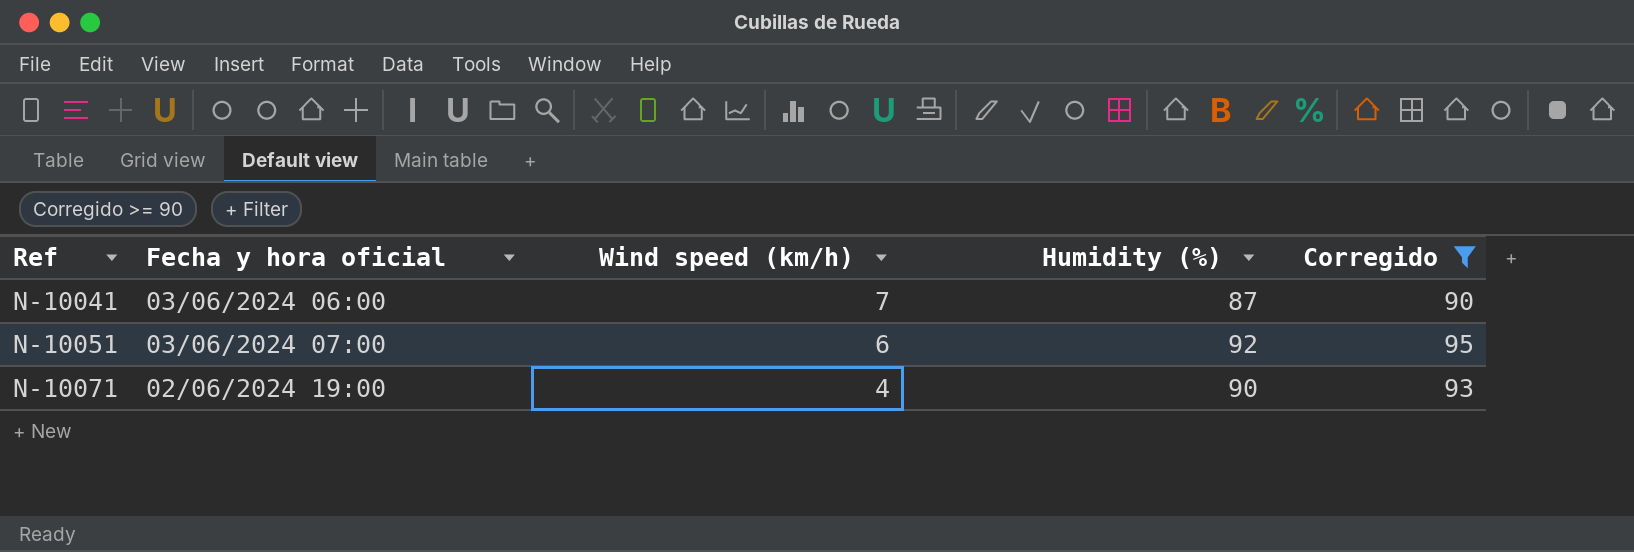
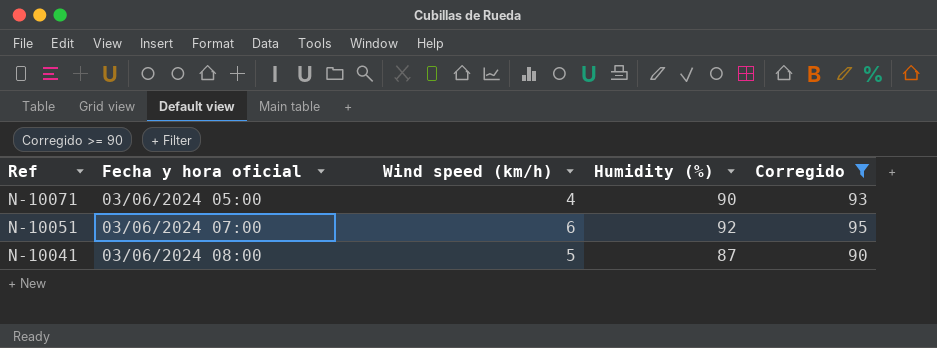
row order: Ref ascending -> Ref descending
N-10071 | Fecha y hora oficial: 02/06/2024 19:00 -> 03/06/2024 05:00
N-10041 | Fecha y hora oficial: 03/06/2024 06:00 -> 03/06/2024 08:00
N-10041 | Wind speed (km/h): 7 -> 5

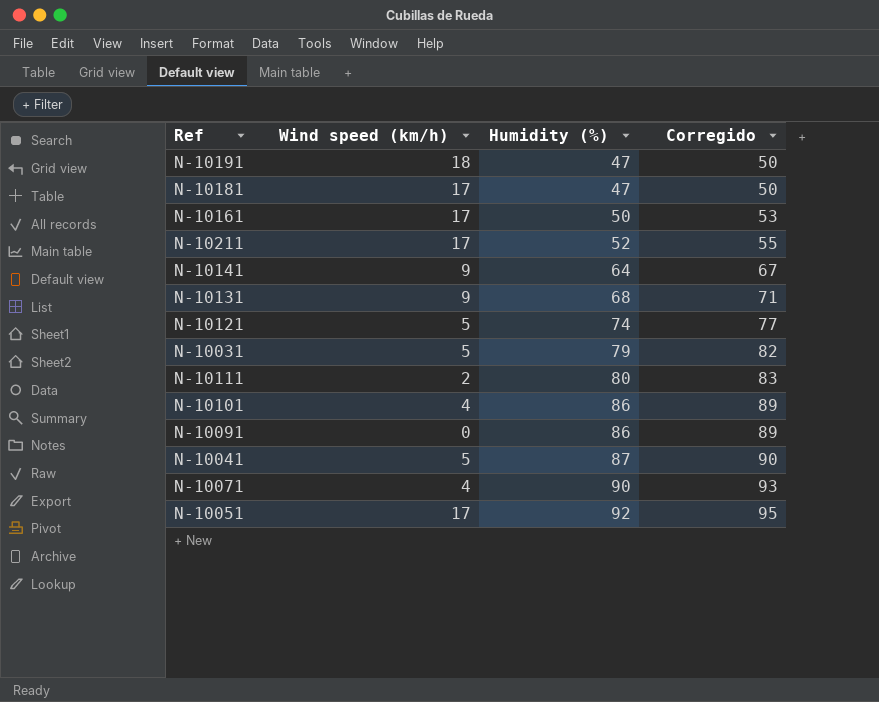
filter: Corregido >= 90 -> none
row order: Ref descending -> Humidity (%) ascending
column Fecha y hora oficial | position: 2 -> none
N-10051 | Wind speed (km/h): 6 -> 17

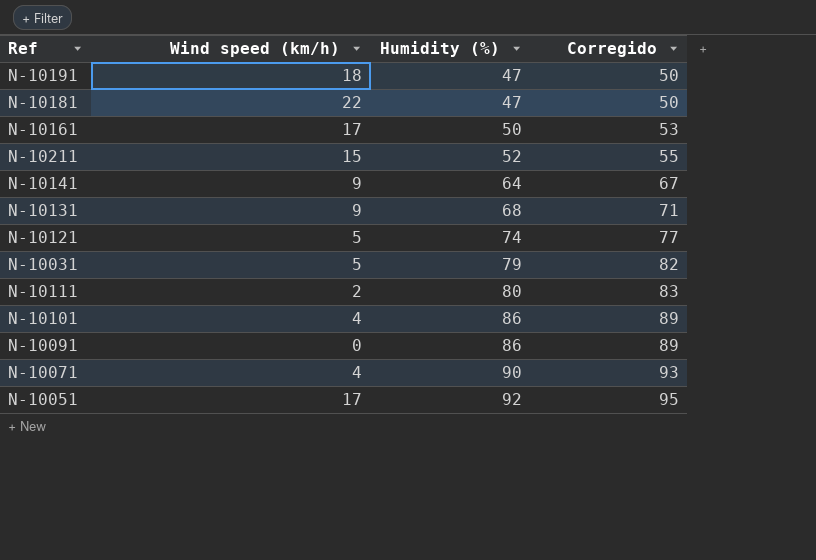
row N-10041: 5 | 87 | 90 -> none
N-10181 | Wind speed (km/h): 17 -> 22
N-10211 | Wind speed (km/h): 17 -> 15

